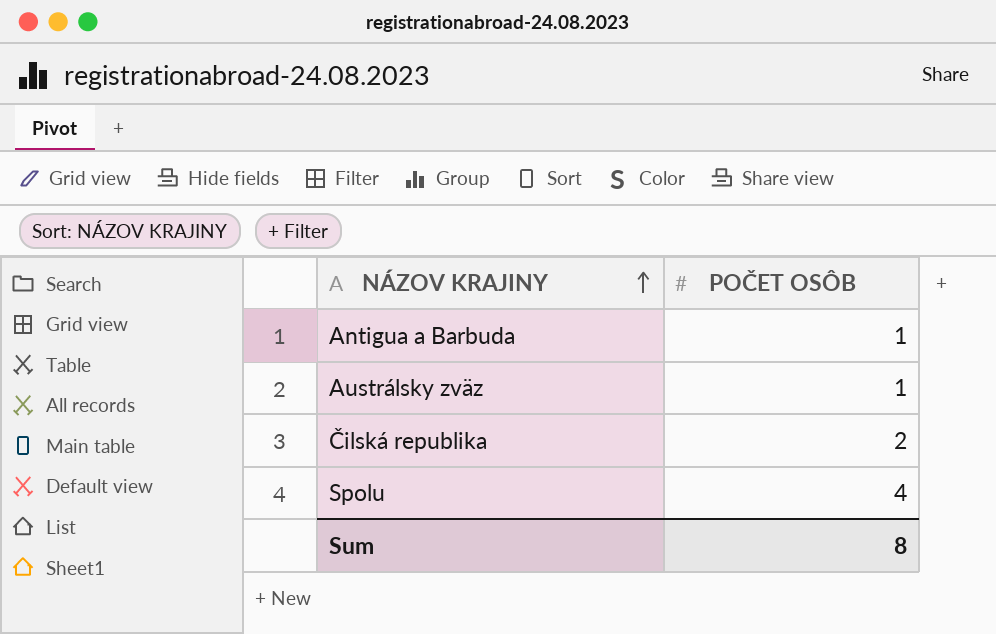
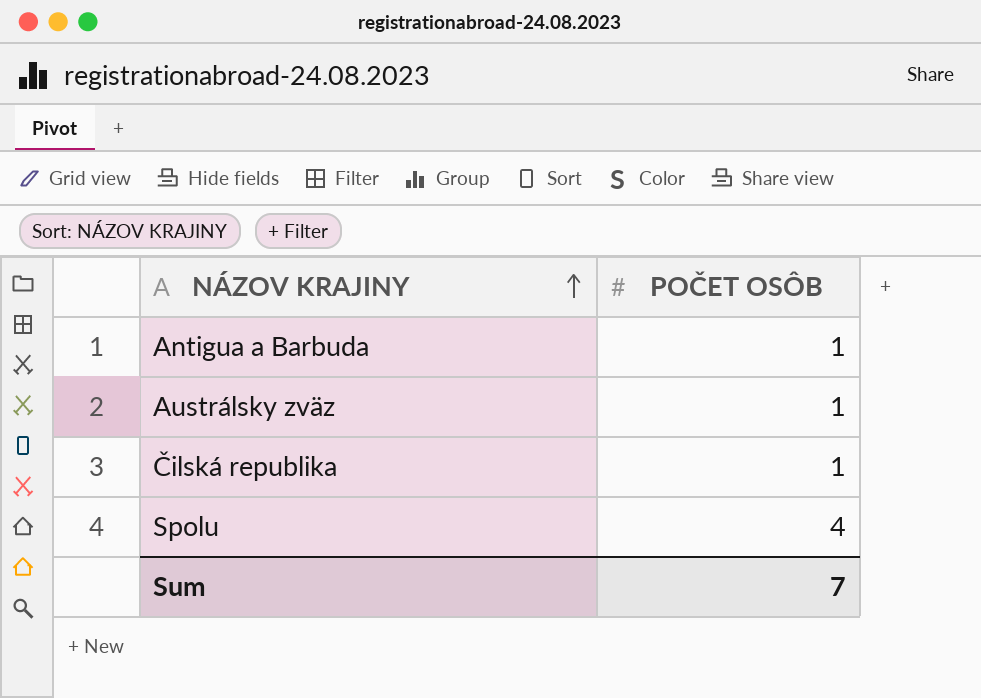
Čilská republika | POČET OSÔB: 2 -> 1
Sum | POČET OSÔB: 8 -> 7

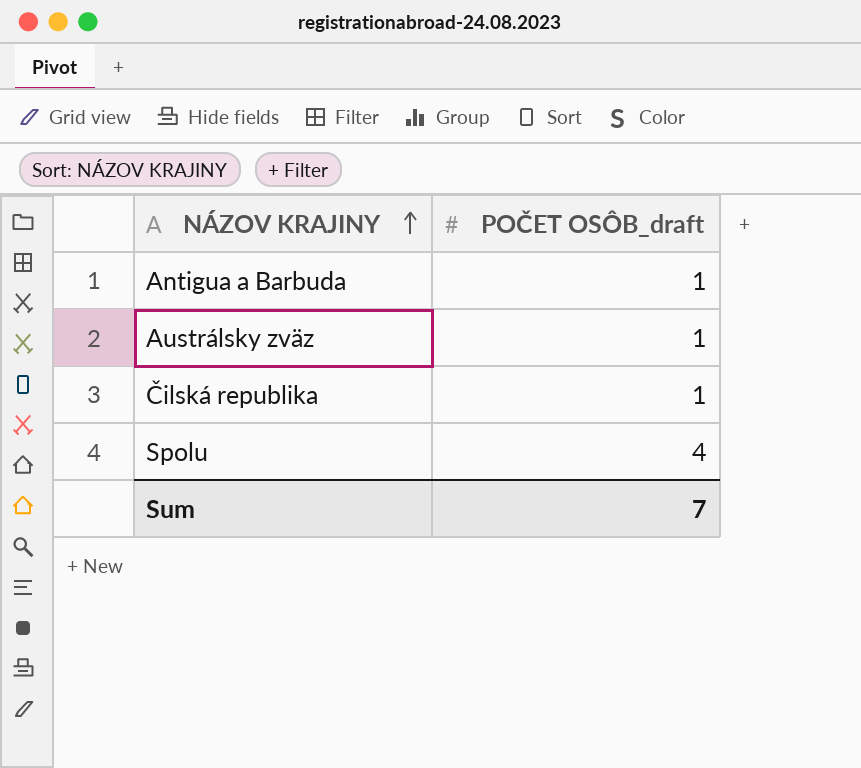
column name: POČET OSÔB -> POČET OSÔB_draft

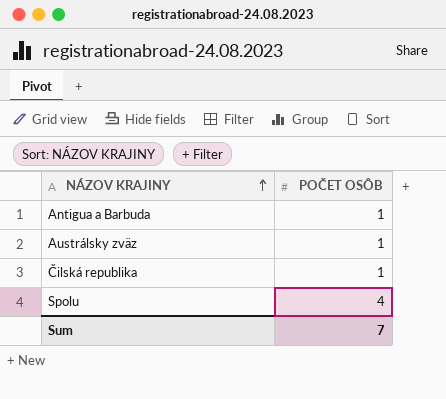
column name: POČET OSÔB_draft -> POČET OSÔB

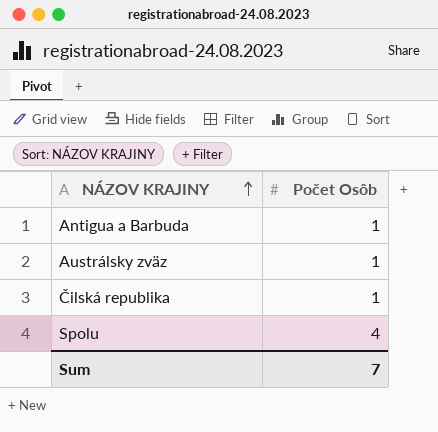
column name: POČET OSÔB -> Počet Osôb

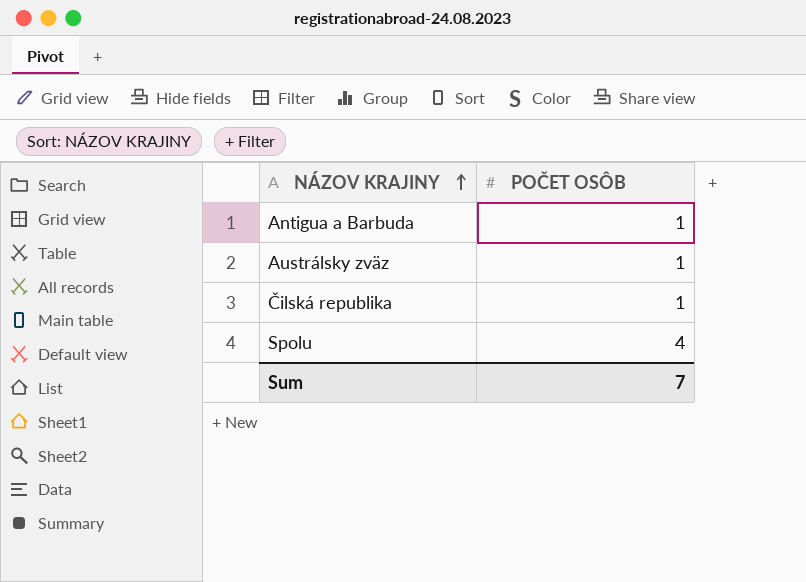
column name: Počet Osôb -> POČET OSÔB

